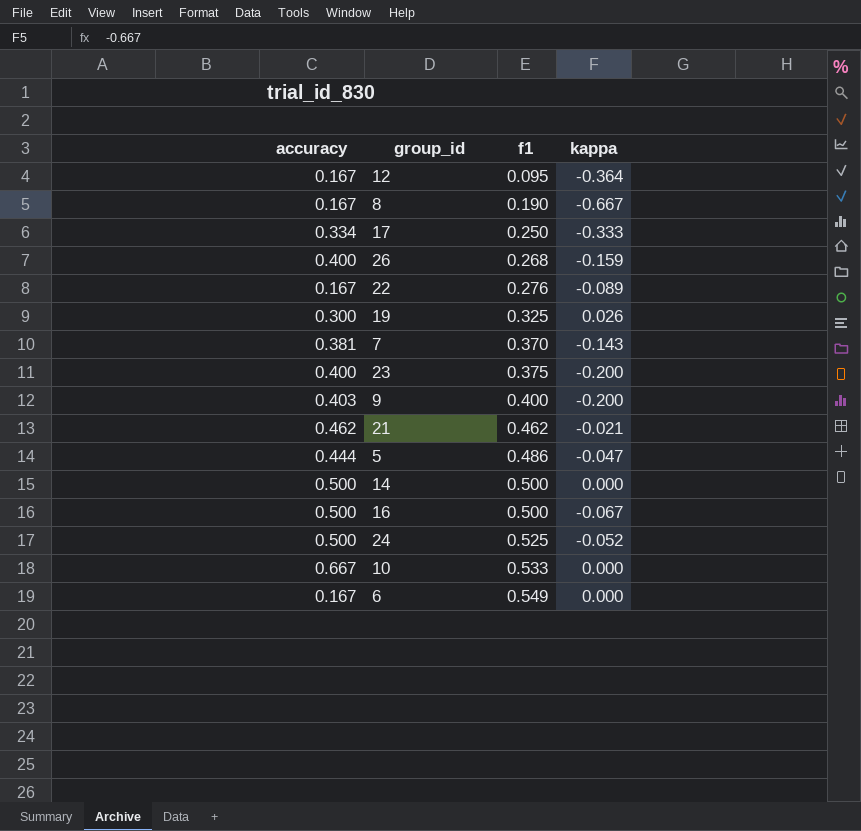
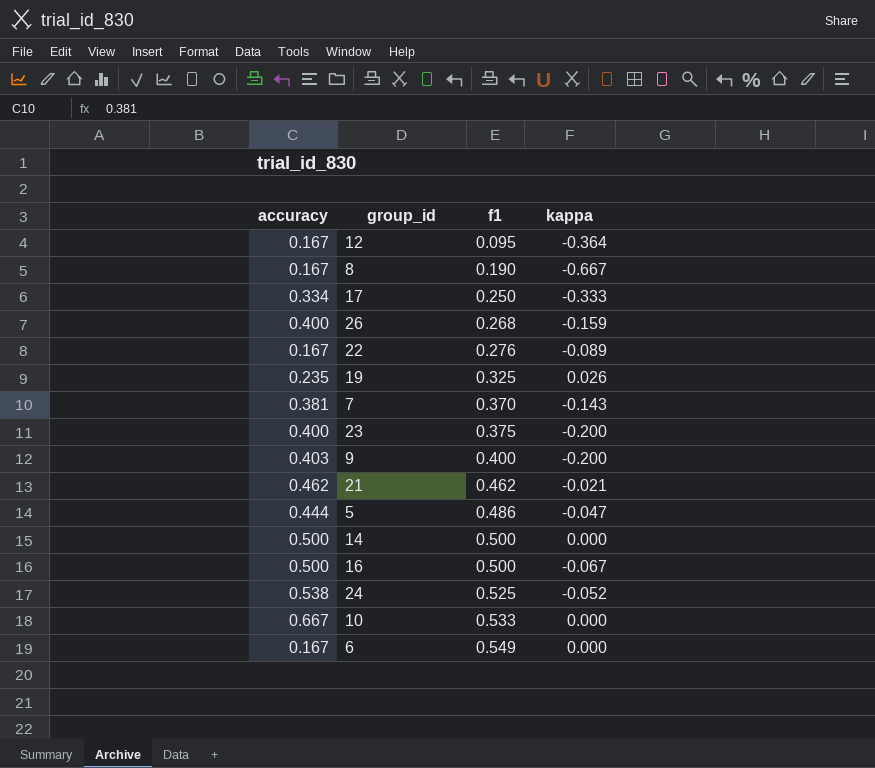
19 | accuracy: 0.300 -> 0.235
24 | accuracy: 0.500 -> 0.538

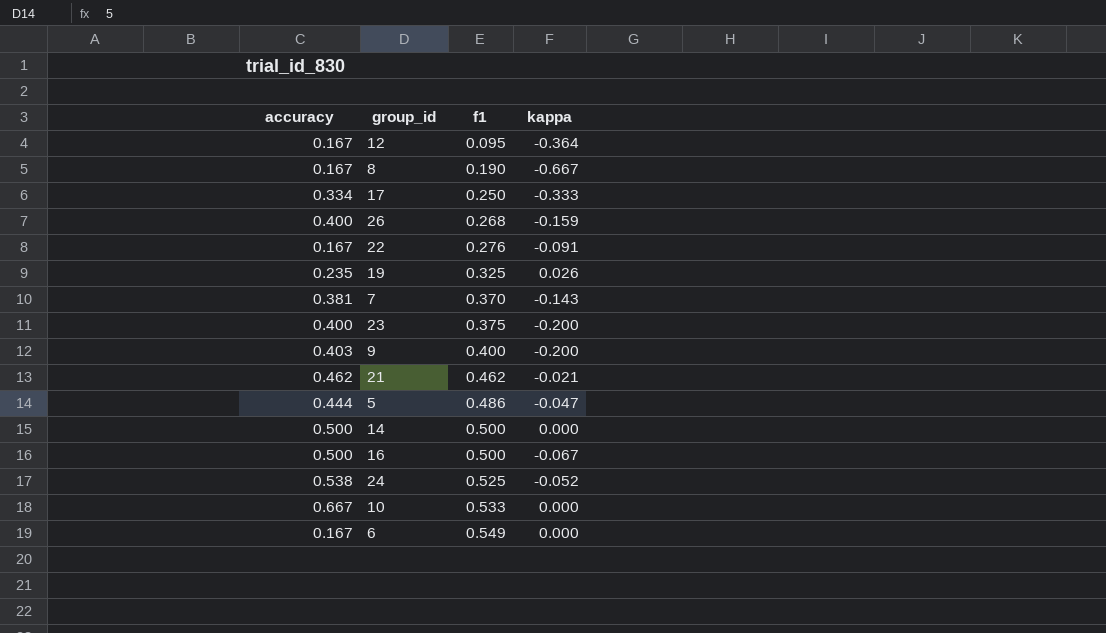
22 | kappa: -0.089 -> -0.091

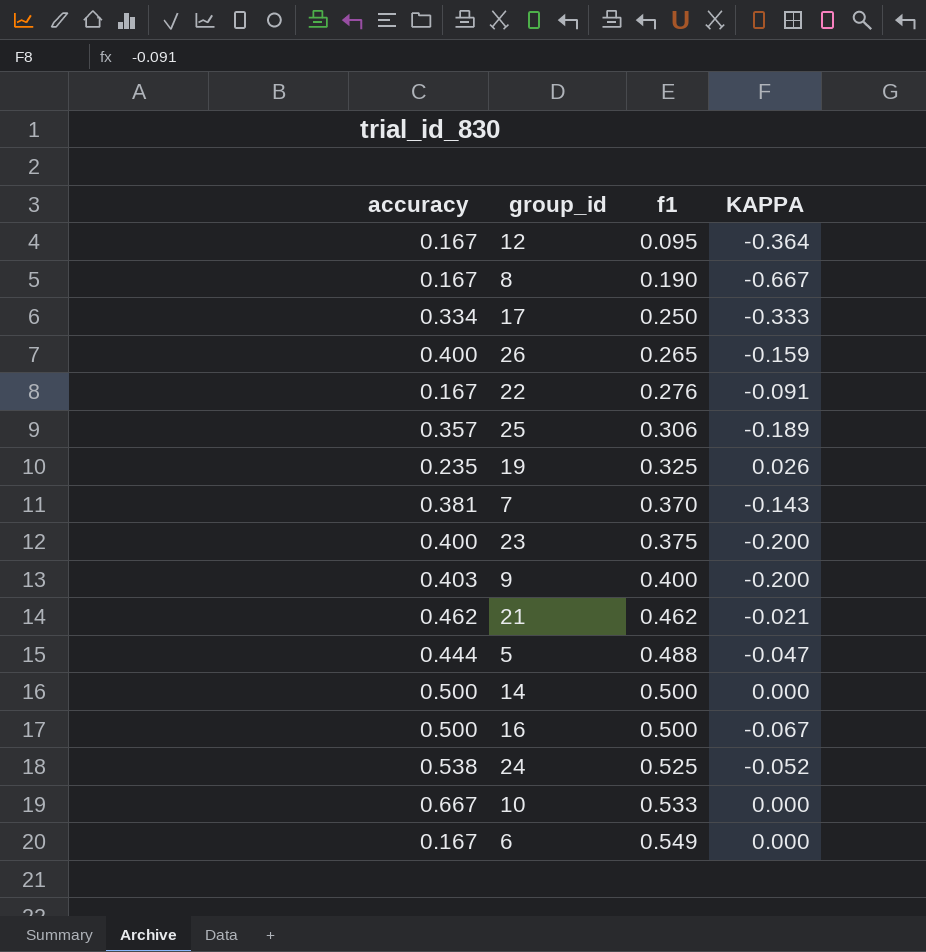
column name: kappa -> KAPPA
26 | f1: 0.268 -> 0.265
row 25: none -> 0.357 | 0.306 | -0.189
5 | f1: 0.486 -> 0.488

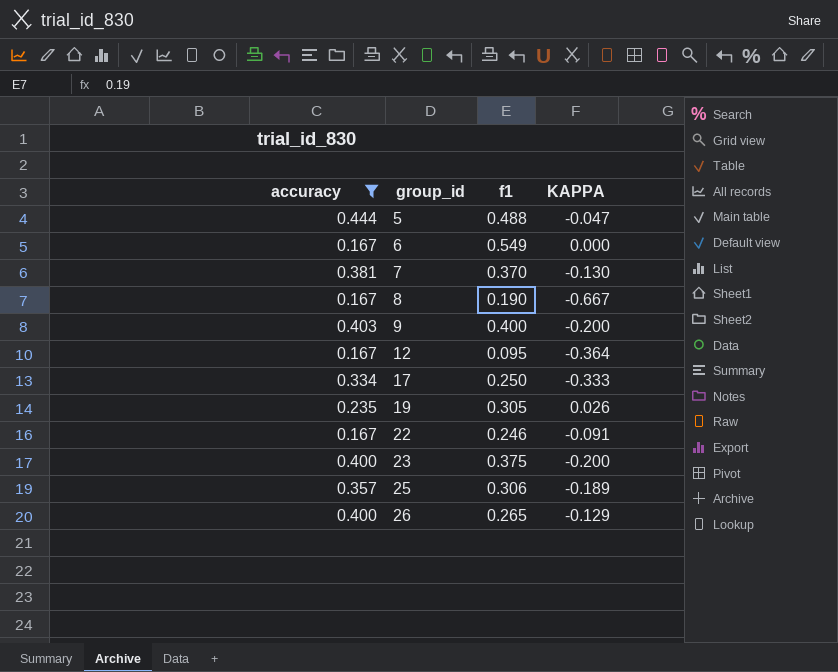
filter: none -> accuracy <= 0.444
row order: f1 ascending -> group_id ascending
7 | KAPPA: -0.143 -> -0.130
19 | f1: 0.325 -> 0.305
22 | f1: 0.276 -> 0.246
26 | KAPPA: -0.159 -> -0.129

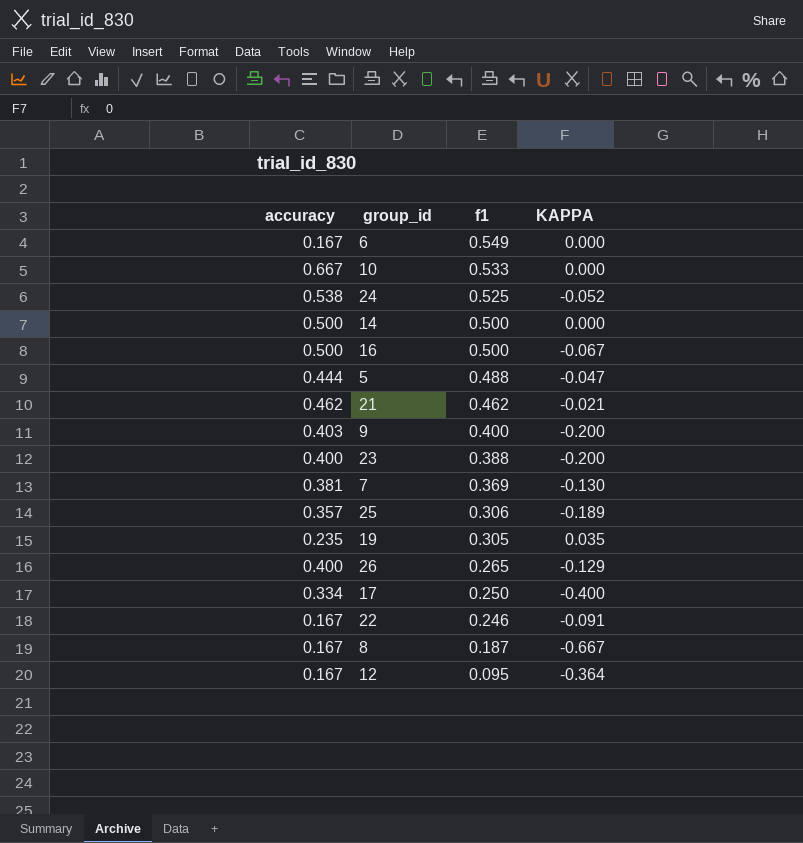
filter: accuracy <= 0.444 -> none
row order: group_id ascending -> f1 descending
23 | f1: 0.375 -> 0.388
7 | f1: 0.370 -> 0.369
19 | KAPPA: 0.026 -> 0.035
17 | KAPPA: -0.333 -> -0.400
8 | f1: 0.190 -> 0.187

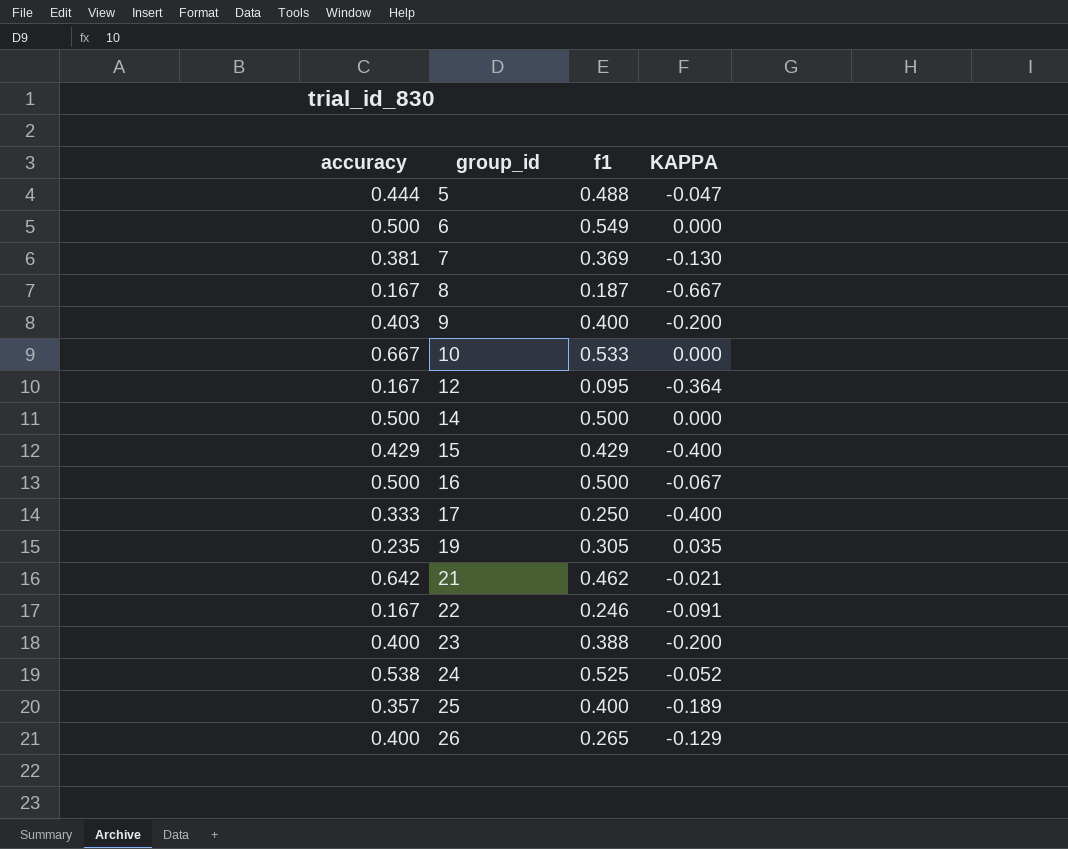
row order: f1 descending -> group_id ascending
6 | accuracy: 0.167 -> 0.500
row 15: none -> 0.429 | 0.429 | -0.400
17 | accuracy: 0.334 -> 0.333
21 | accuracy: 0.462 -> 0.642
25 | f1: 0.306 -> 0.400

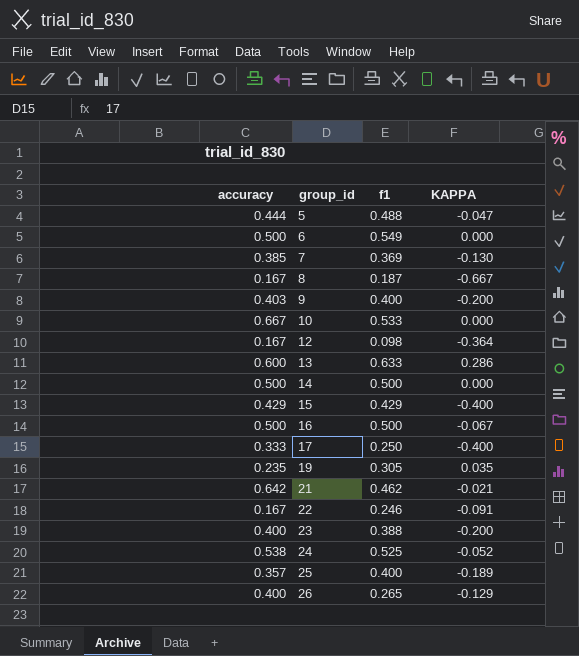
7 | accuracy: 0.381 -> 0.385
12 | f1: 0.095 -> 0.098
row 13: none -> 0.600 | 0.633 | 0.286

